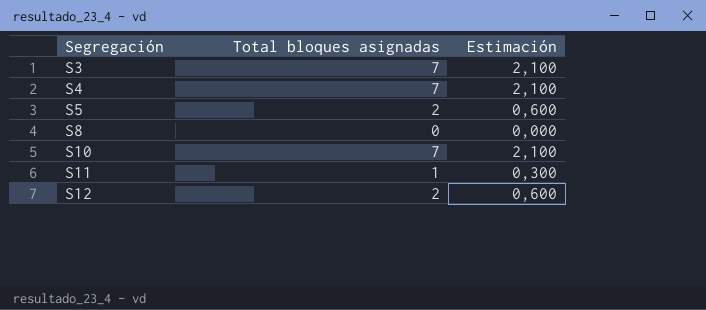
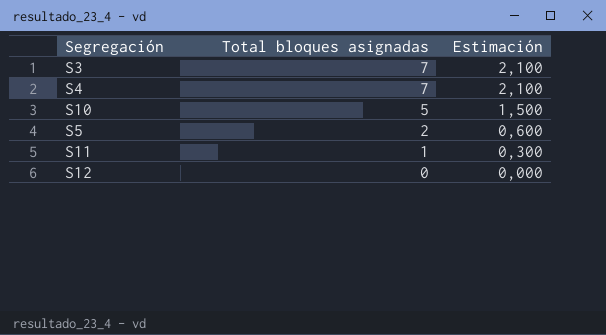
row order: Segregación ascending -> Total bloques asignadas descending
row S8: 0 | 0,000 -> none
S10 | Total bloques asignadas: 7 -> 5
S10 | Estimación: 2,100 -> 1,500
S12 | Total bloques asignadas: 2 -> 0
S12 | Estimación: 0,600 -> 0,000

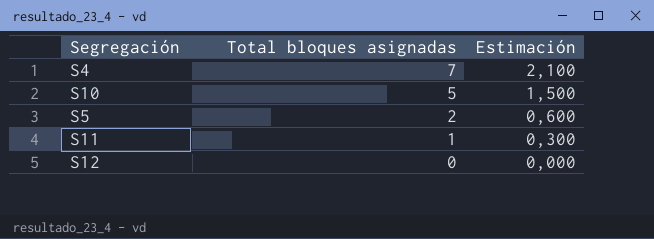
row S3: 7 | 2,100 -> none

